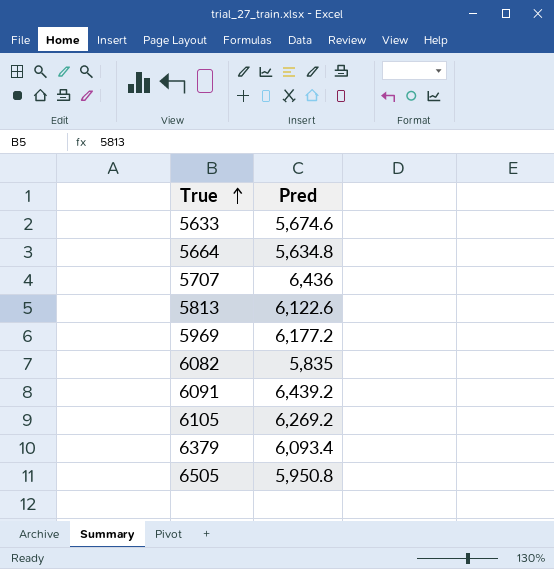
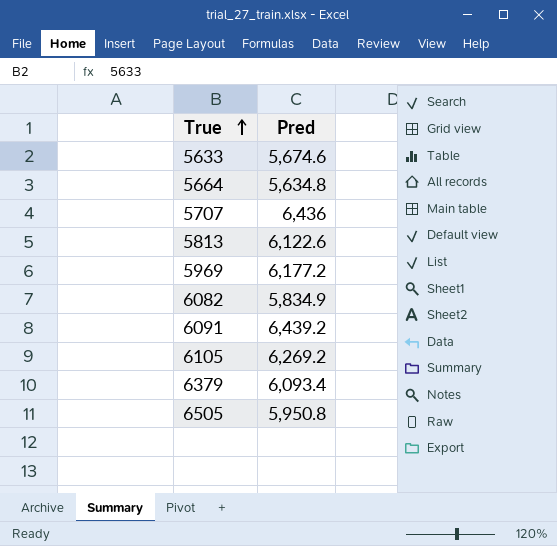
6082 | Pred: 5,835 -> 5,834.9

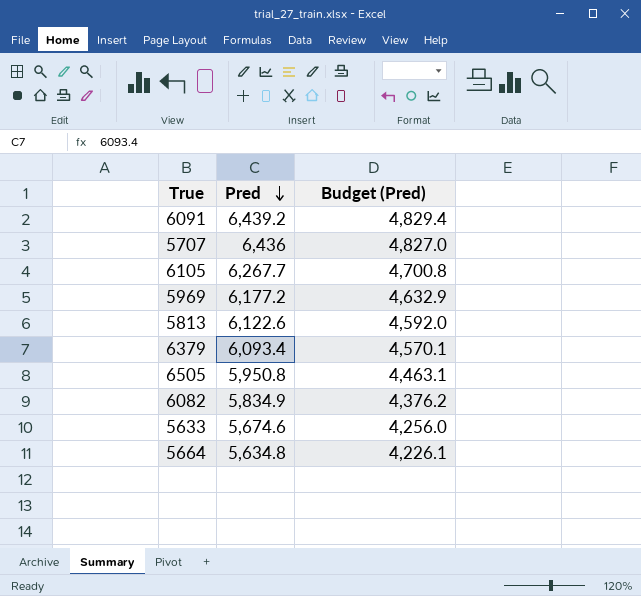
row order: True ascending -> Pred descending
column Budget (Pred) | formula: none -> [Pred] * 0.75
6105 | Pred: 6,269.2 -> 6,267.7

